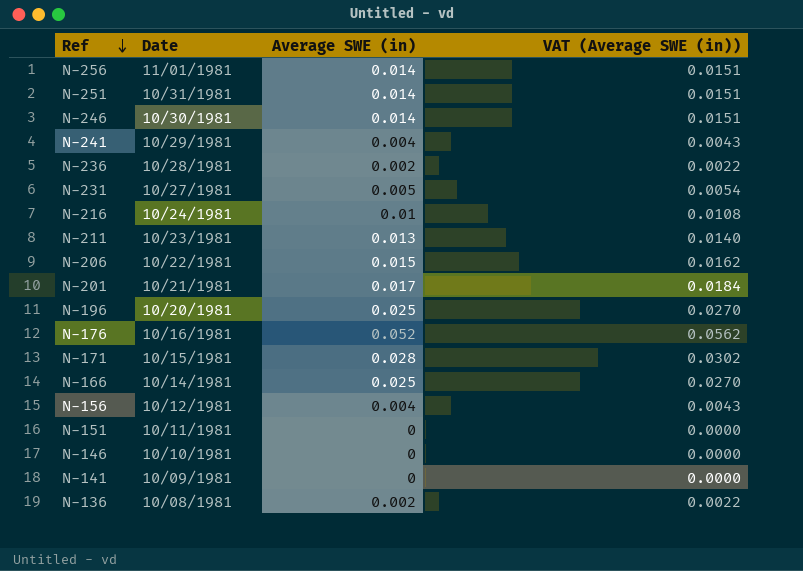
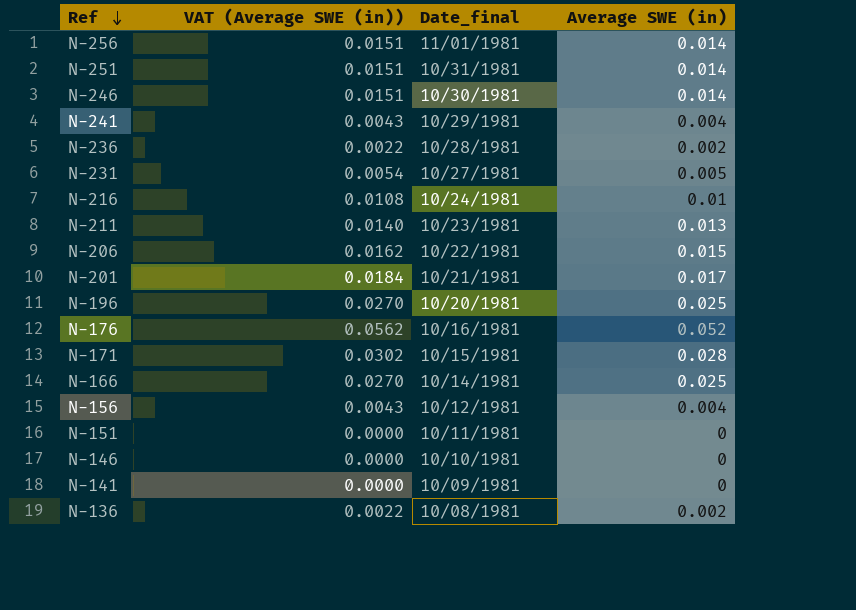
column VAT (Average SWE (in)) | position: 4 -> 2
column name: Date -> Date_final

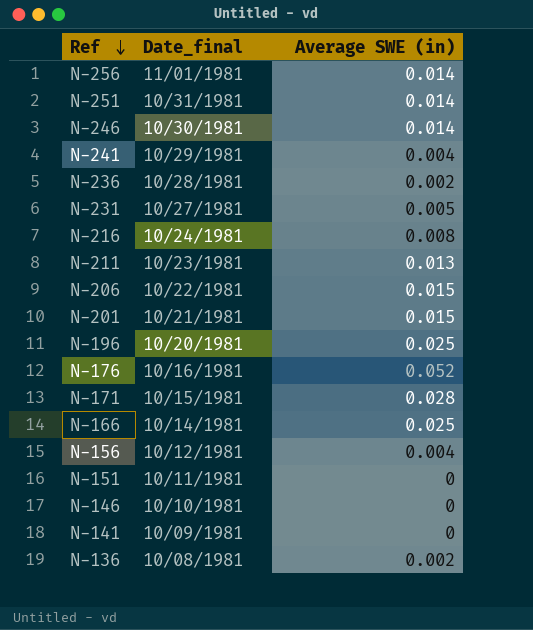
column VAT (Average SWE (in)) | formula: [Average SWE (in)] * 1.08 -> none
N-216 | Average SWE (in): 0.01 -> 0.008
N-201 | Average SWE (in): 0.017 -> 0.015

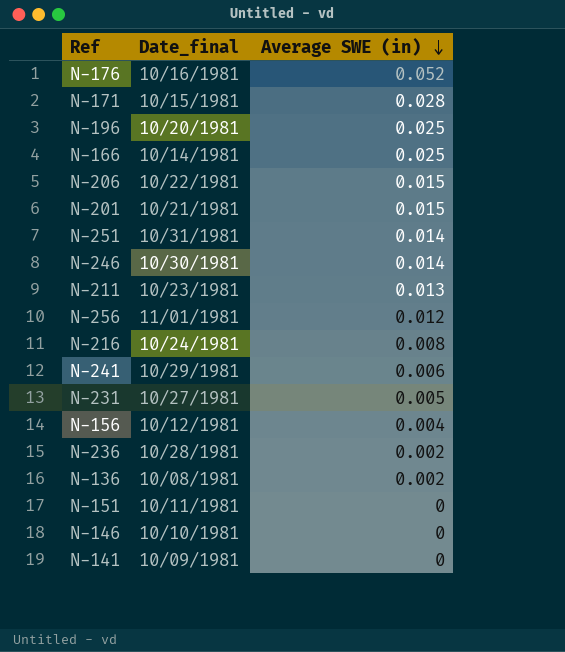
row order: Ref descending -> Average SWE (in) descending
N-256 | Average SWE (in): 0.014 -> 0.012
N-241 | Average SWE (in): 0.004 -> 0.006

